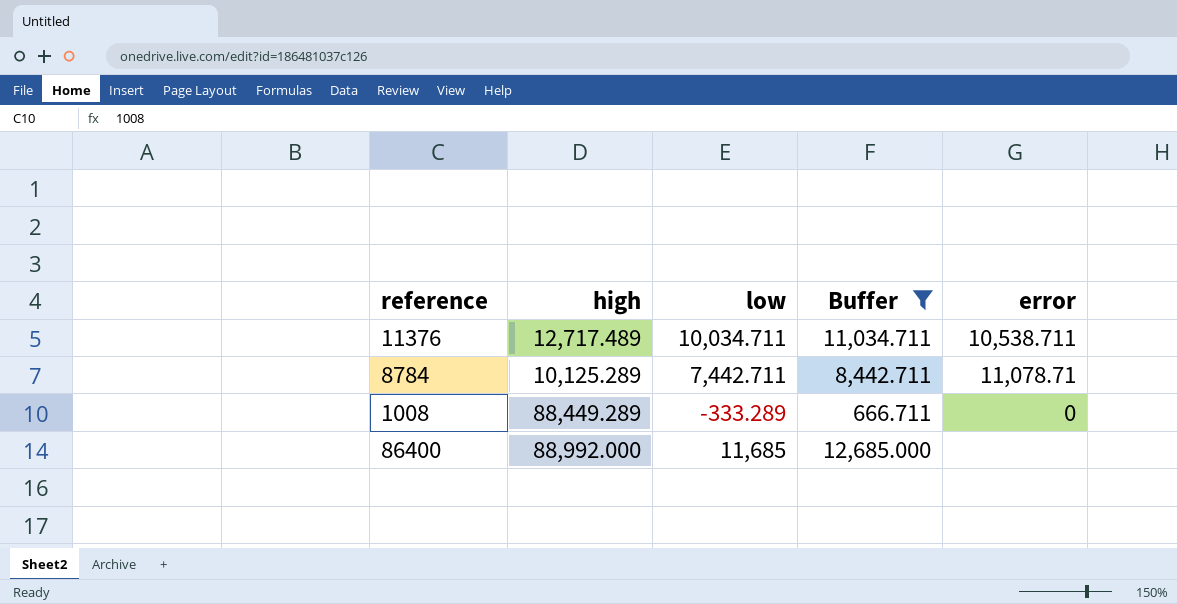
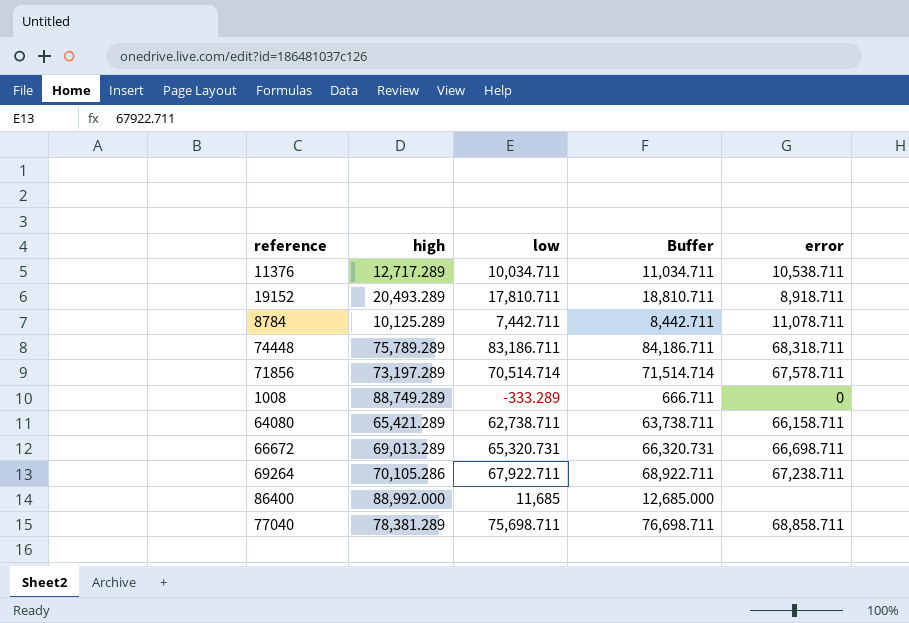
filter: Buffer <= 12,685.000 -> none
11376 | high: 12,717.489 -> 12,717.289
8784 | error: 11,078.71 -> 11,078.711
1008 | high: 88,449.289 -> 88,749.289

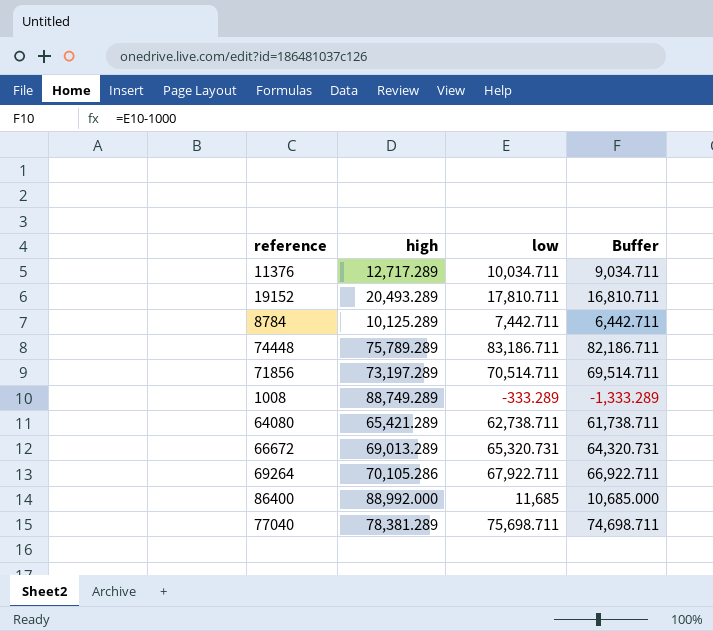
column error | position: 5 -> none
column Buffer | formula: [low] + 1000 -> [low] - 1000
71856 | low: 70,514.714 -> 70,514.711

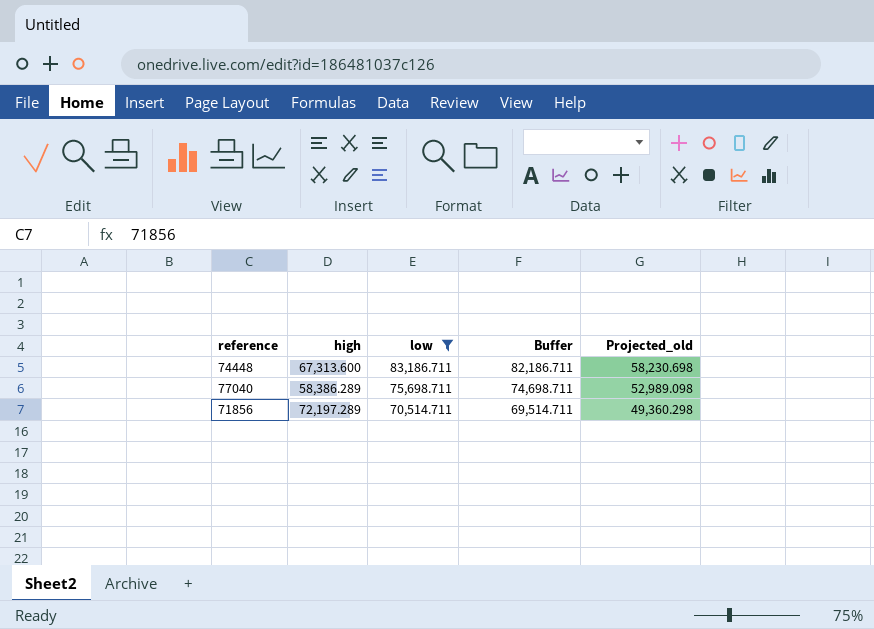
filter: none -> low >= 70,514.711
row order: none -> low descending
column Projected_old | formula: none -> [low] * 0.7
74448 | high: 75,789.289 -> 67,313.600
77040 | high: 78,381.289 -> 58,386.289
71856 | high: 73,197.289 -> 72,197.289

